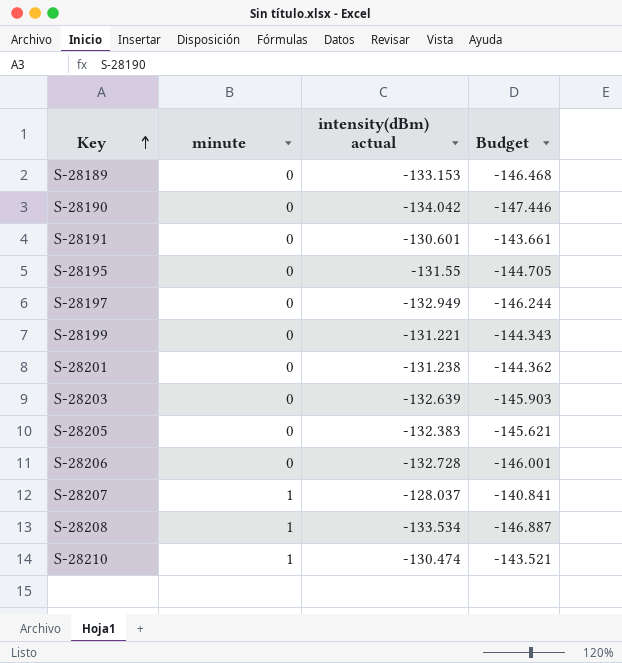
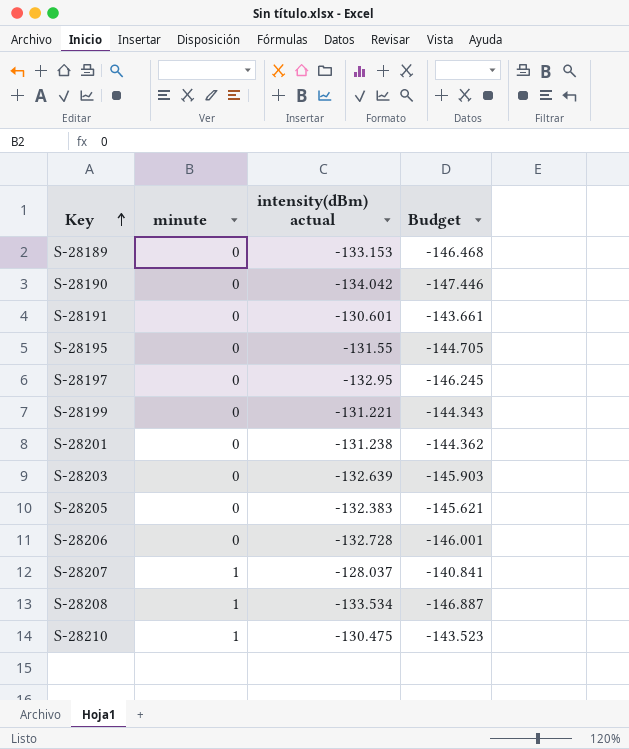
S-28197 | intensity(dBm) actual: -132.949 -> -132.95
S-28197 | Budget: -146.244 -> -146.245
S-28210 | intensity(dBm) actual: -130.474 -> -130.475
S-28210 | Budget: -143.521 -> -143.523

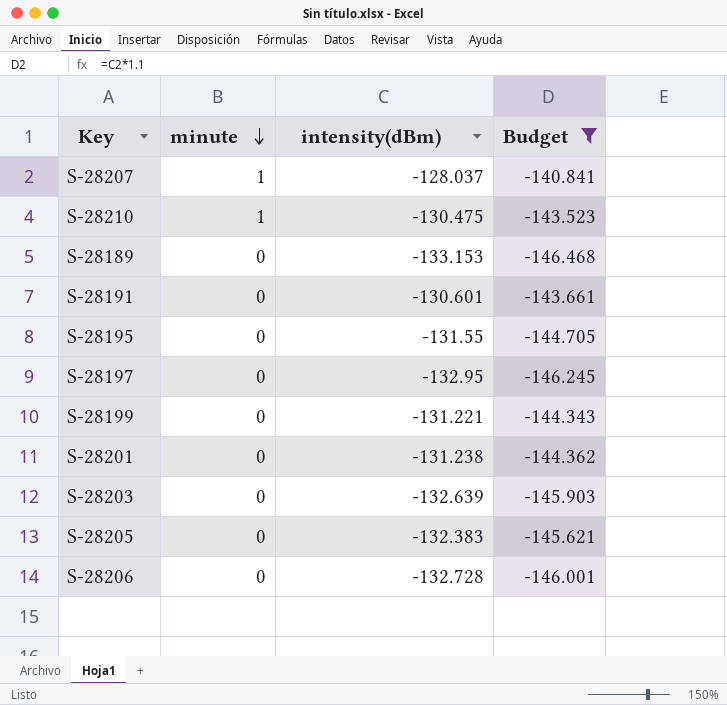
filter: none -> Budget >= -146.468
row order: Key ascending -> minute descending
column name: intensity(dBm) actual -> intensity(dBm)

